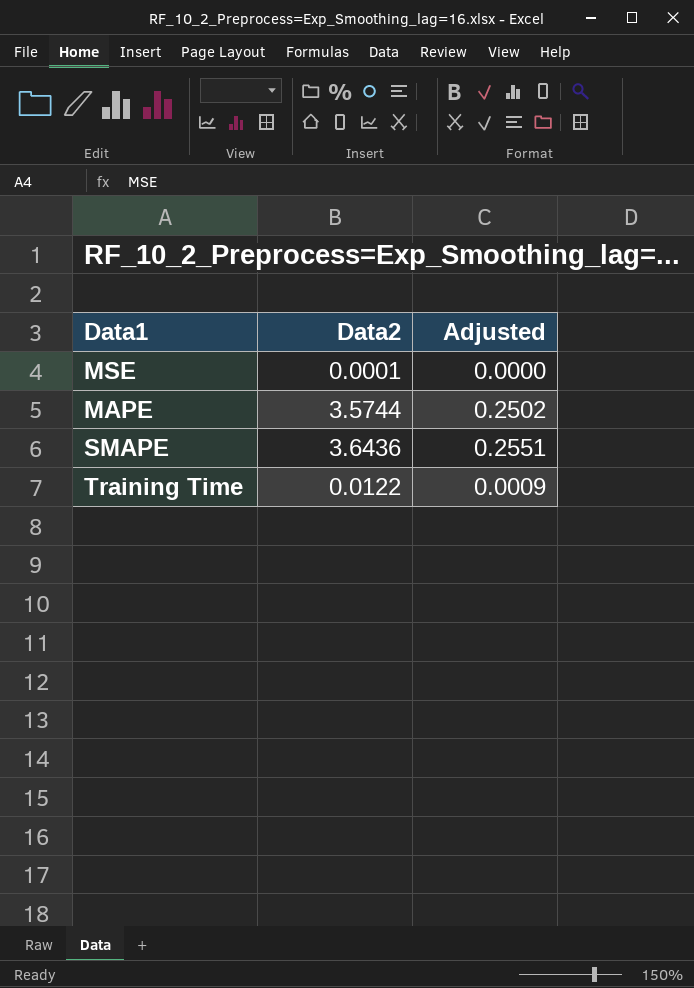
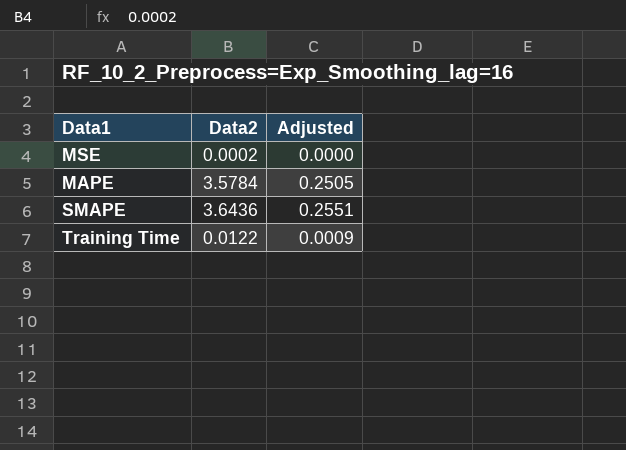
MSE | Data2: 0.0001 -> 0.0002
MAPE | Data2: 3.5744 -> 3.5784
MAPE | Adjusted: 0.2502 -> 0.2505

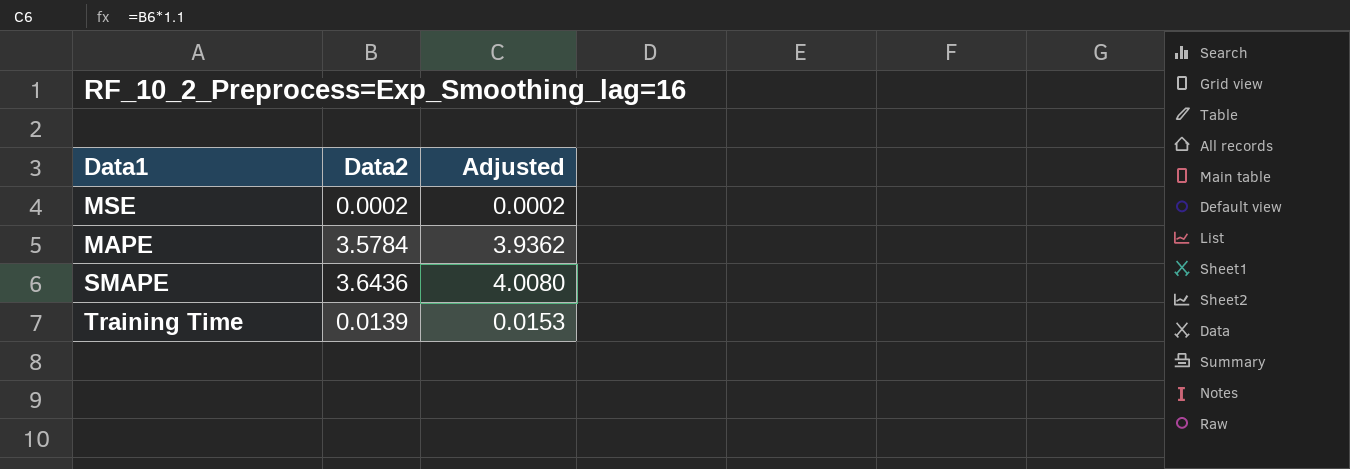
column Adjusted | formula: [Data2] * 0.07 -> [Data2] * 1.1
Training Time | Data2: 0.0122 -> 0.0139

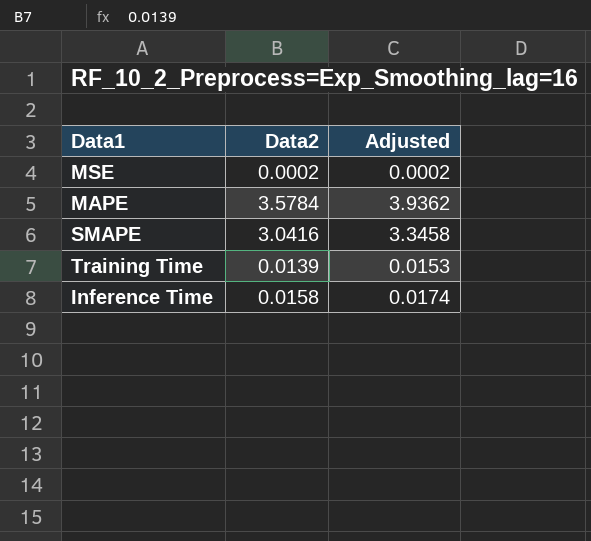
SMAPE | Data2: 3.6436 -> 3.0416
SMAPE | Adjusted: 4.0080 -> 3.3458
row Inference Time: none -> 0.0158 | 0.0174

